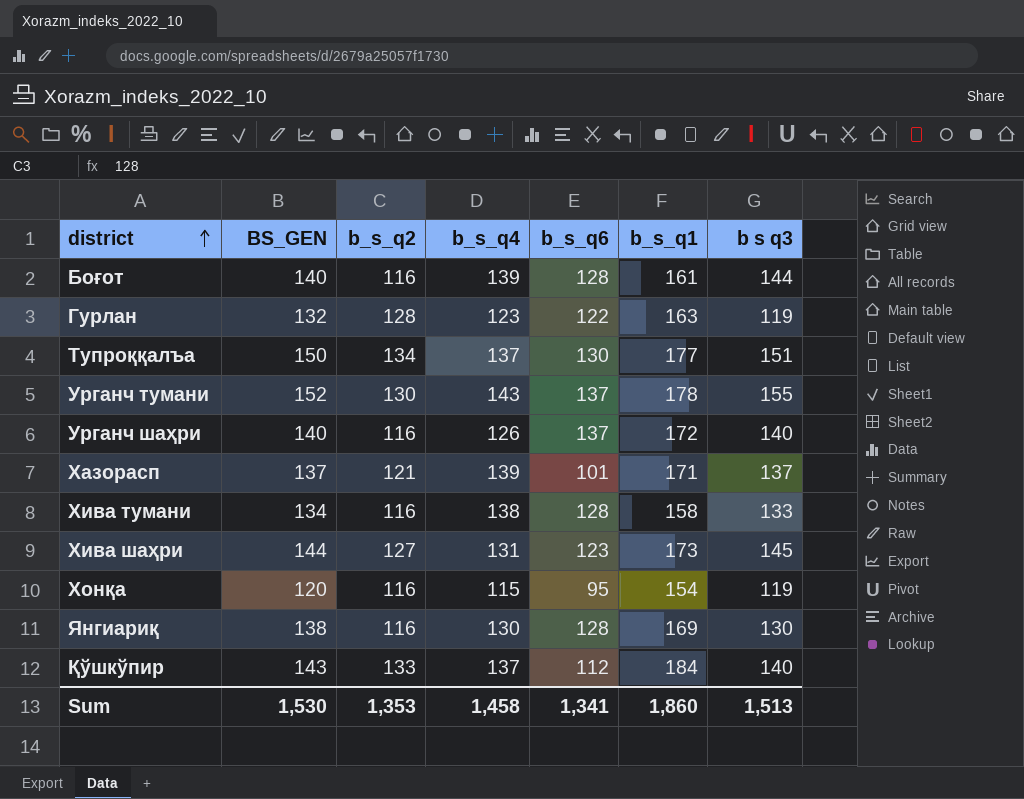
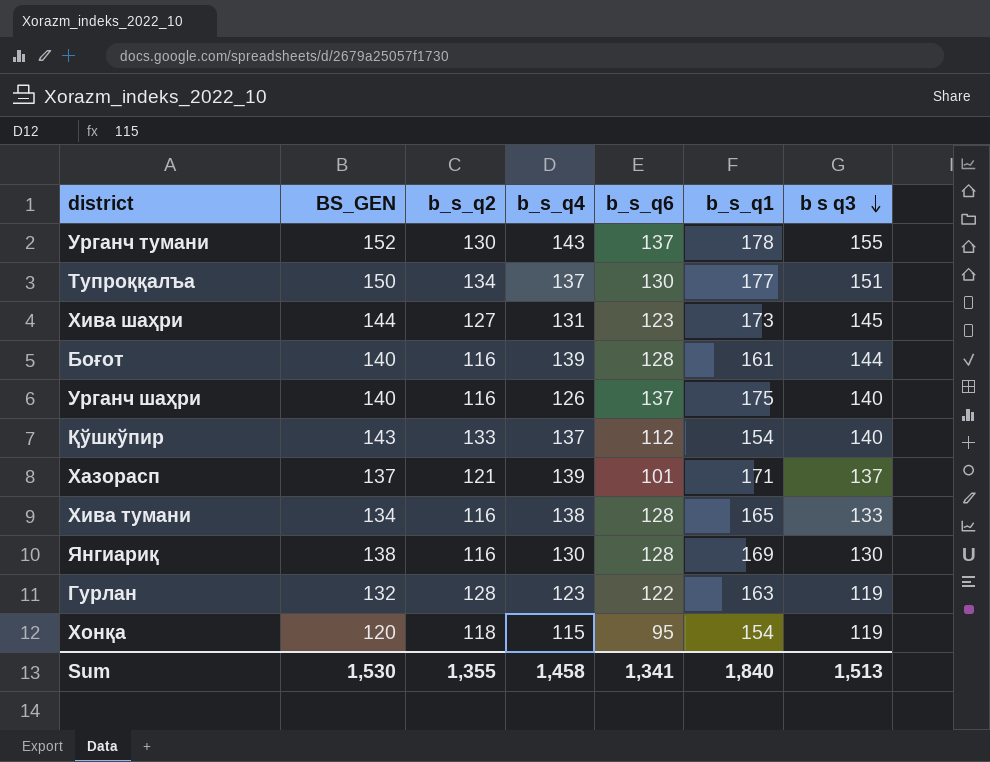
row order: district ascending -> b s q3 descending
Урганч шаҳри | b_s_q1: 172 -> 175
Қўшкўпир | b_s_q1: 184 -> 154
Хива тумани | b_s_q1: 158 -> 165
Хонқа | b_s_q2: 116 -> 118
Sum | b_s_q2: 1,353 -> 1,355
Sum | b_s_q1: 1,860 -> 1,840

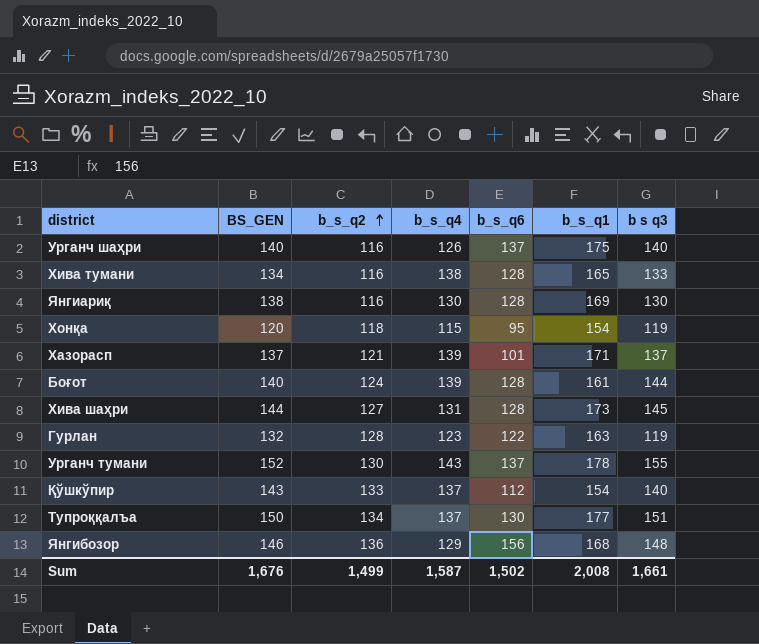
row order: b s q3 descending -> b_s_q2 ascending
Боғот | b_s_q2: 116 -> 124
Хива шаҳри | b_s_q6: 123 -> 128
row Янгибозор: none -> 146 | 136 | 129 | 156 | 168 | 148
Sum | BS_GEN: 1,530 -> 1,676
Sum | b_s_q2: 1,355 -> 1,499
Sum | b_s_q4: 1,458 -> 1,587
Sum | b_s_q6: 1,341 -> 1,502
Sum | b_s_q1: 1,840 -> 2,008
Sum | b s q3: 1,513 -> 1,661

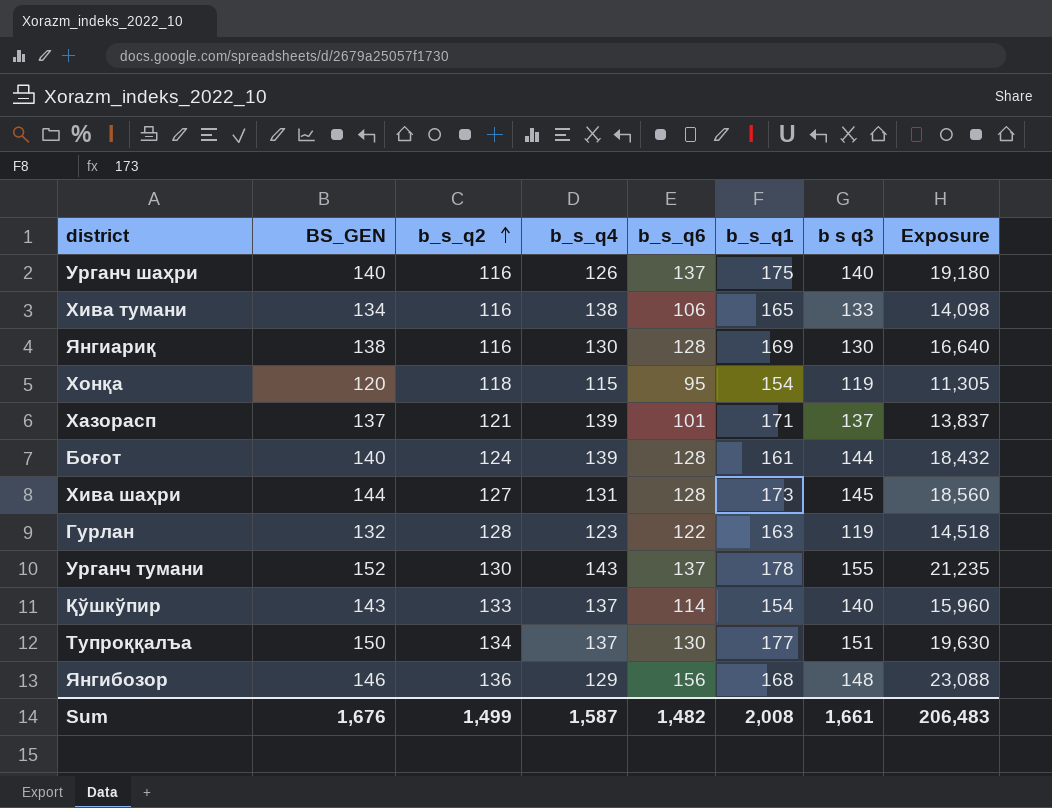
column Exposure | formula: none -> [b_s_q6] * [b s q3]
Хива тумани | b_s_q6: 128 -> 106
Қўшкўпир | b_s_q6: 112 -> 114
Sum | b_s_q6: 1,502 -> 1,482

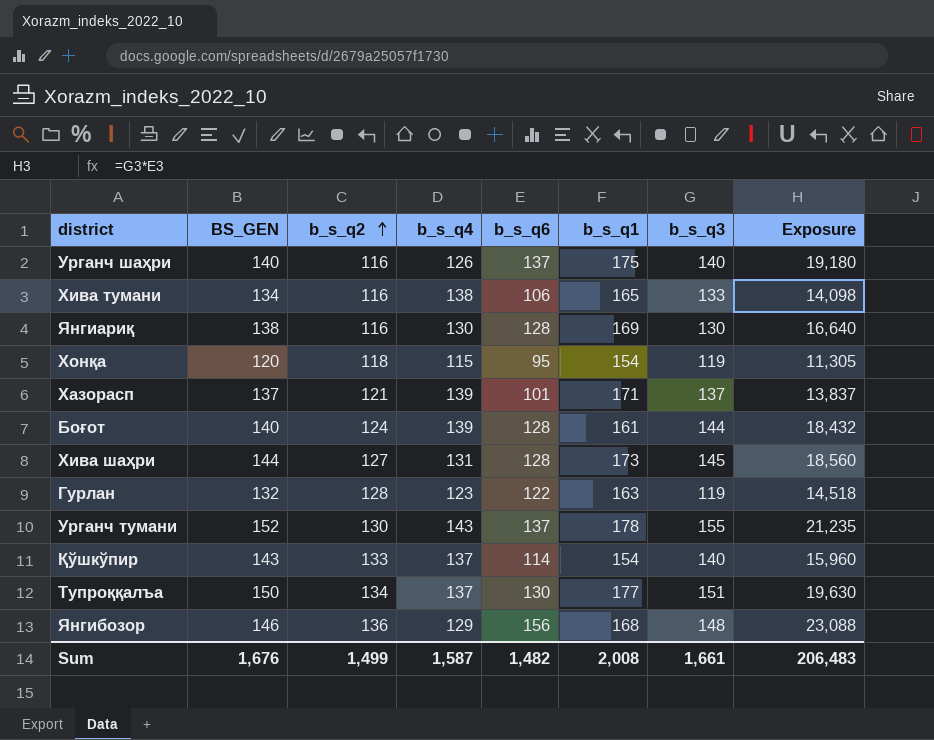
column name: b s q3 -> b_s_q3

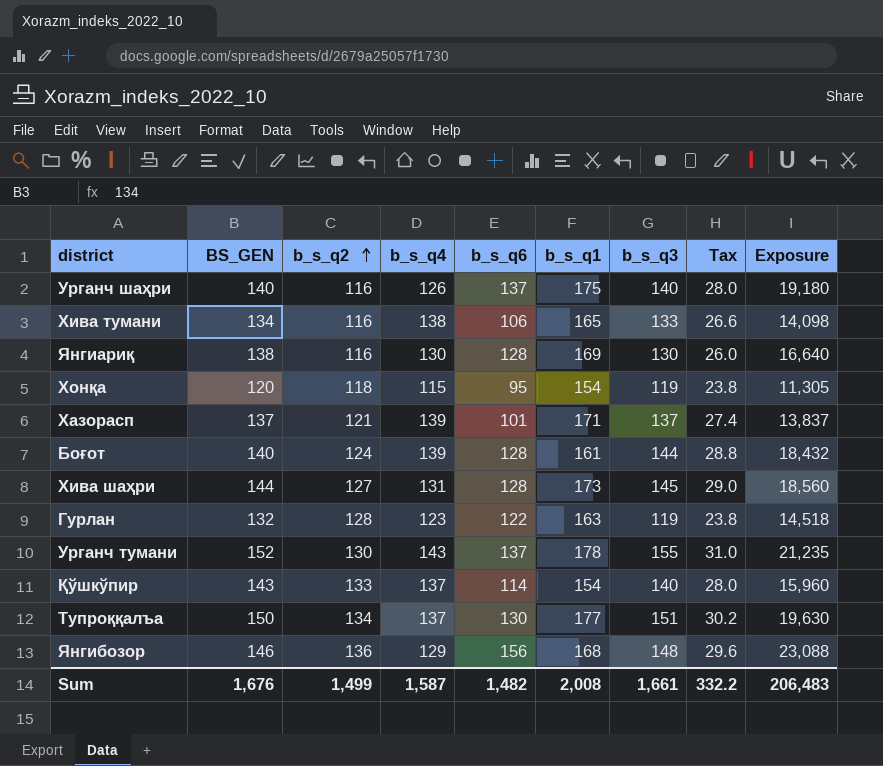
column Tax | formula: none -> [b_s_q3] * 0.2

